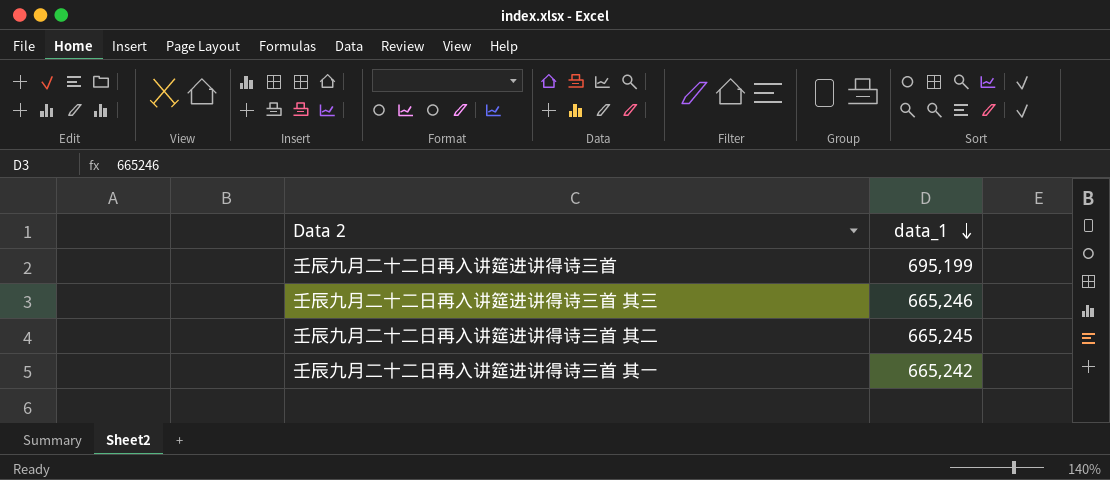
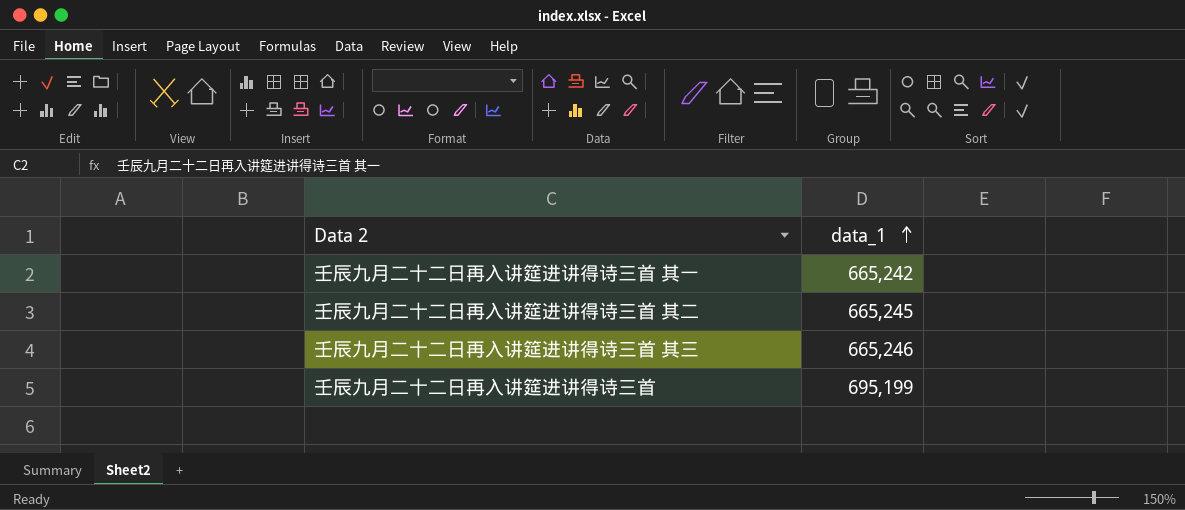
row order: data_1 descending -> data_1 ascending

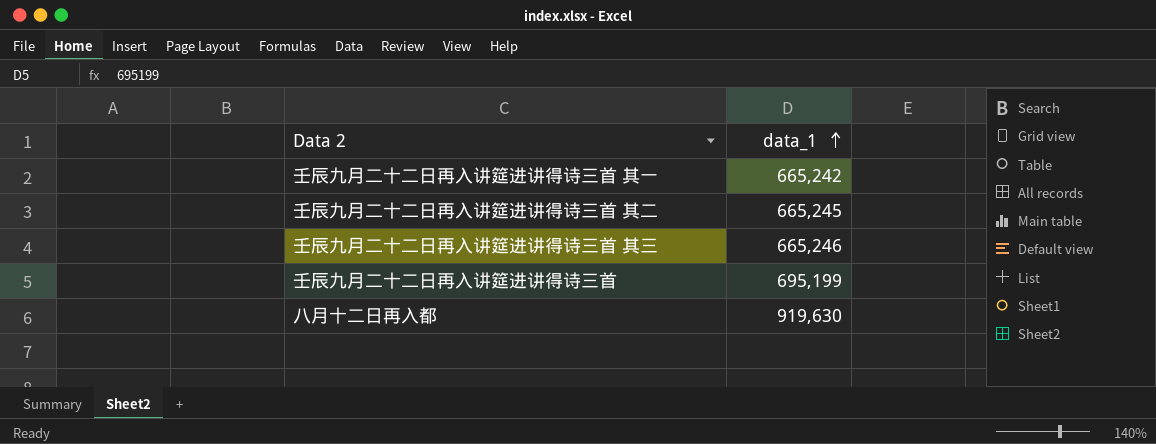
row 八月十二日再入都: none -> 919,630

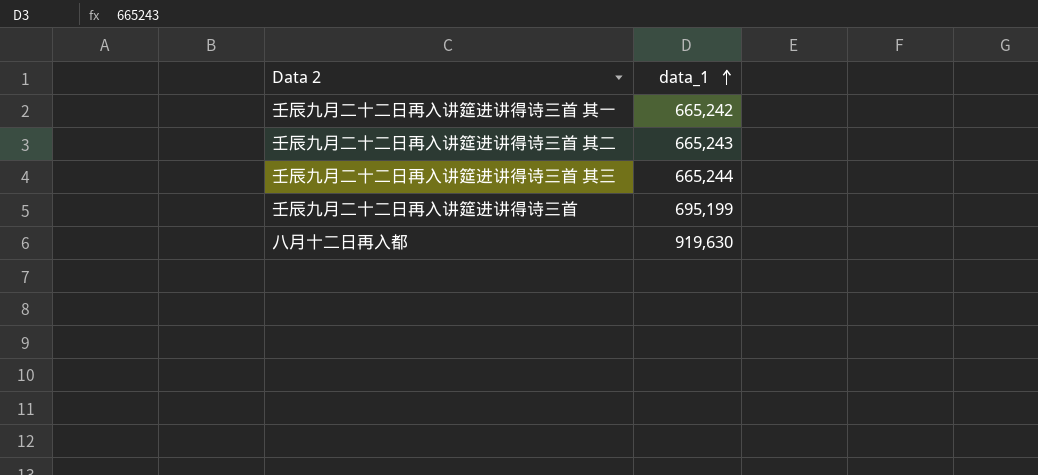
壬辰九月二十二日再入讲筵进讲得诗三首 其二 | data_1: 665,245 -> 665,243
壬辰九月二十二日再入讲筵进讲得诗三首 其三 | data_1: 665,246 -> 665,244

